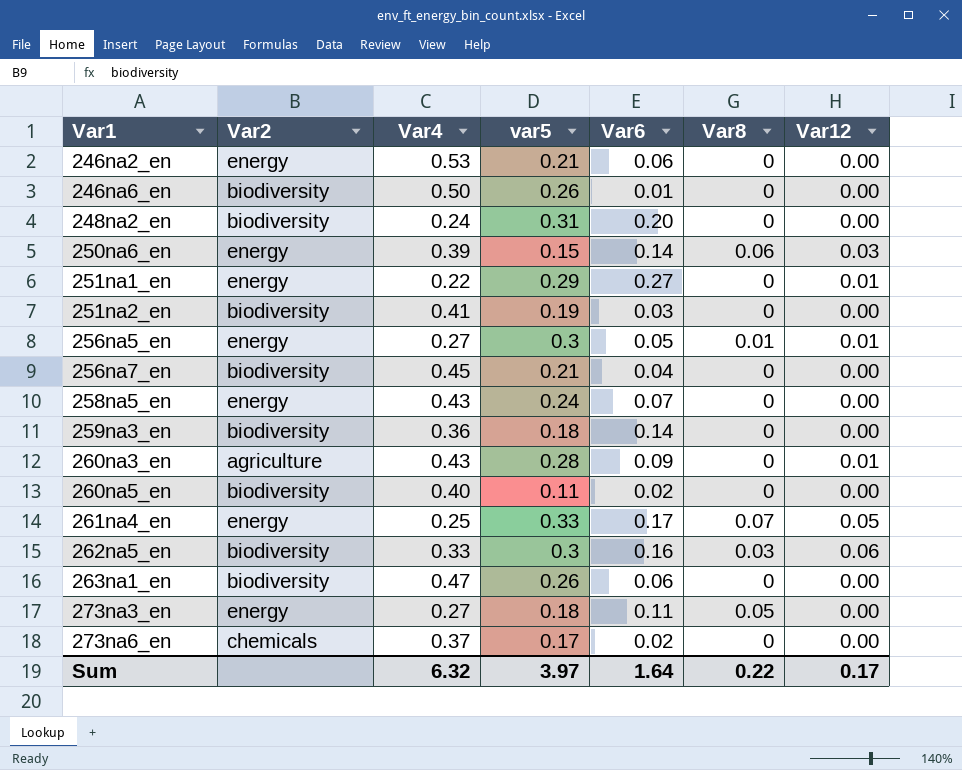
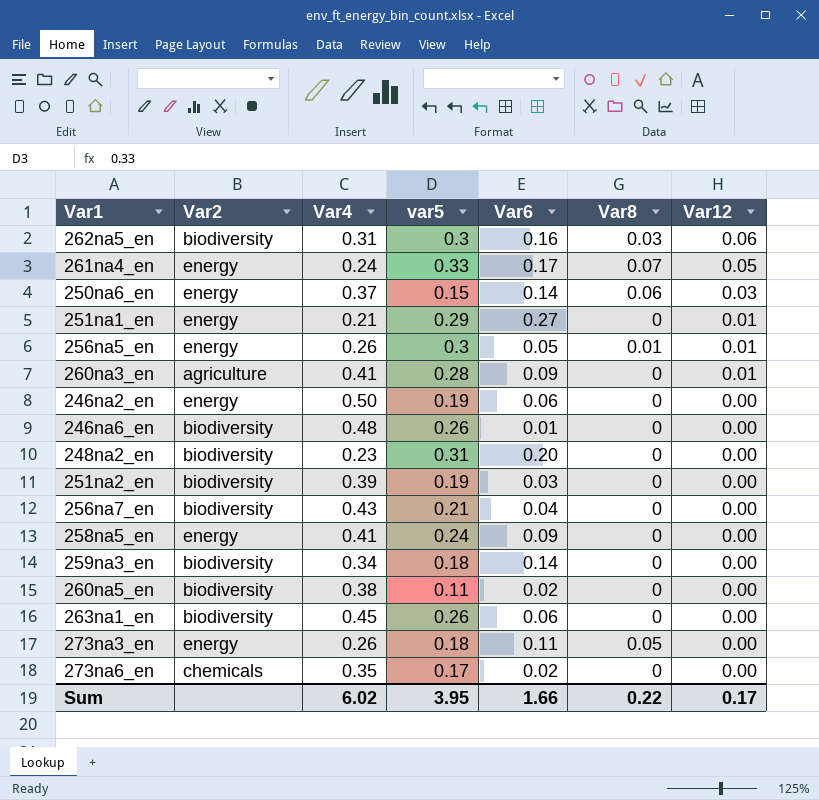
row order: Var1 ascending -> Var12 descending
262na5_en | Var4: 0.33 -> 0.31
261na4_en | Var4: 0.25 -> 0.24
250na6_en | Var4: 0.39 -> 0.37
251na1_en | Var4: 0.22 -> 0.21
256na5_en | Var4: 0.27 -> 0.26
260na3_en | Var4: 0.43 -> 0.41
246na2_en | Var4: 0.53 -> 0.50
246na2_en | var5: 0.21 -> 0.19
246na6_en | Var4: 0.50 -> 0.48
248na2_en | Var4: 0.24 -> 0.23
251na2_en | Var4: 0.41 -> 0.39
256na7_en | Var4: 0.45 -> 0.43
258na5_en | Var4: 0.43 -> 0.41
258na5_en | Var6: 0.07 -> 0.09
259na3_en | Var4: 0.36 -> 0.34
260na5_en | Var4: 0.40 -> 0.38
263na1_en | Var4: 0.47 -> 0.45
273na3_en | Var4: 0.27 -> 0.26
273na6_en | Var4: 0.37 -> 0.35
Sum | Var4: 6.32 -> 6.02
Sum | var5: 3.97 -> 3.95
Sum | Var6: 1.64 -> 1.66

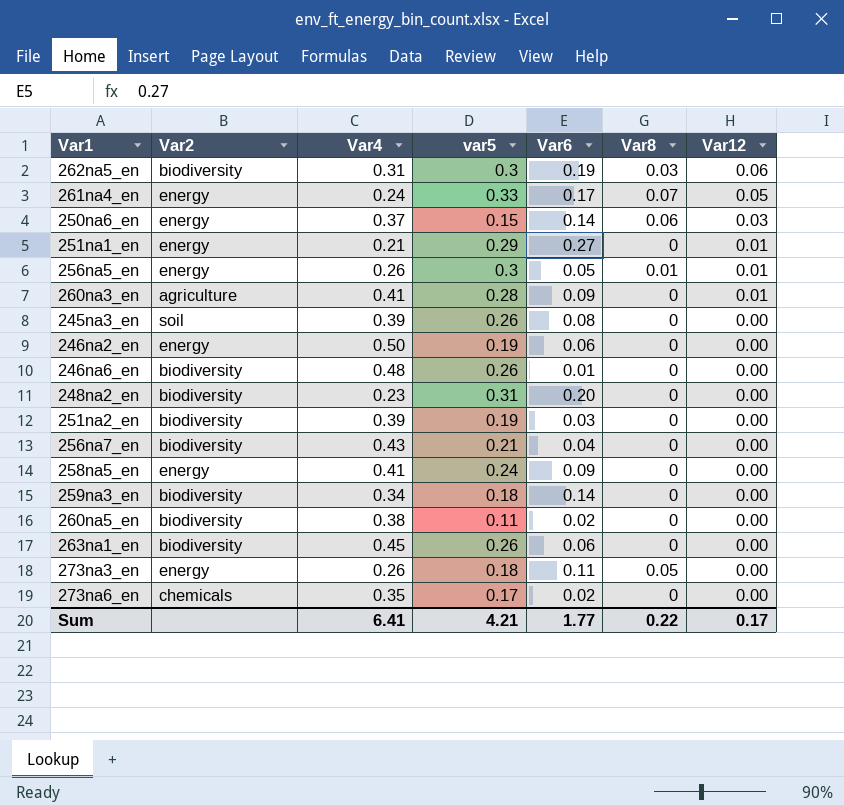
262na5_en | Var6: 0.16 -> 0.19
row 245na3_en: none -> soil | 0.39 | 0.26 | 0.08 | 0 | 0.00
Sum | Var4: 6.02 -> 6.41
Sum | var5: 3.95 -> 4.21
Sum | Var6: 1.66 -> 1.77

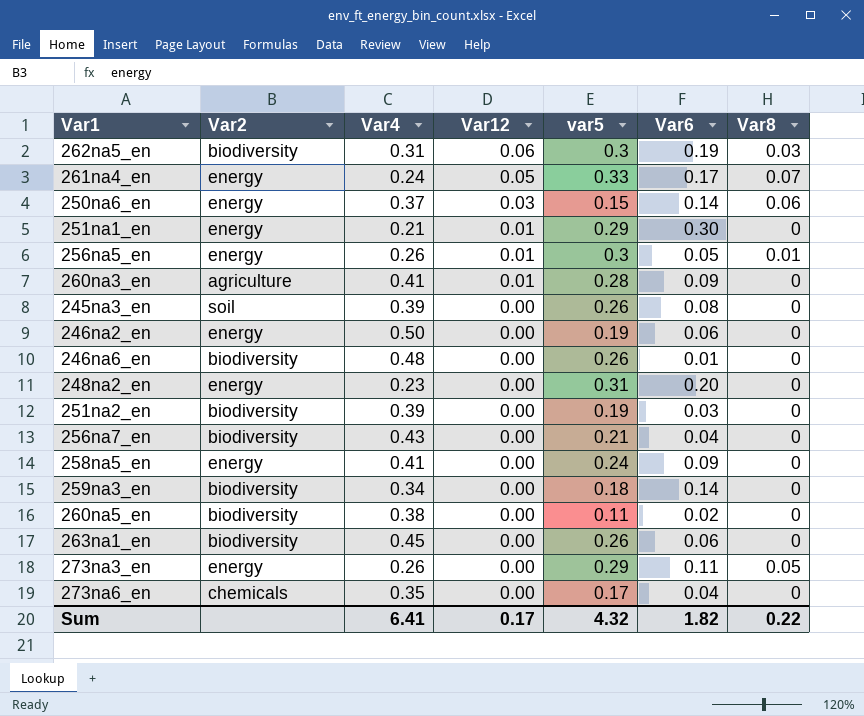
column Var12 | position: 7 -> 4
251na1_en | Var6: 0.27 -> 0.30
248na2_en | Var2: biodiversity -> energy
273na3_en | var5: 0.18 -> 0.29
273na6_en | Var6: 0.02 -> 0.04
Sum | var5: 4.21 -> 4.32
Sum | Var6: 1.77 -> 1.82

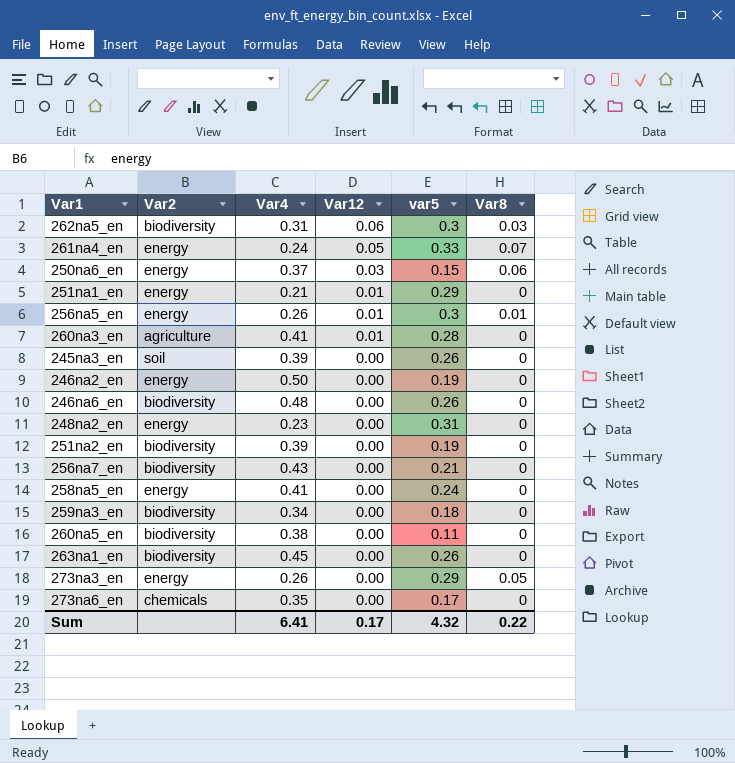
column Var6 | position: 6 -> none

